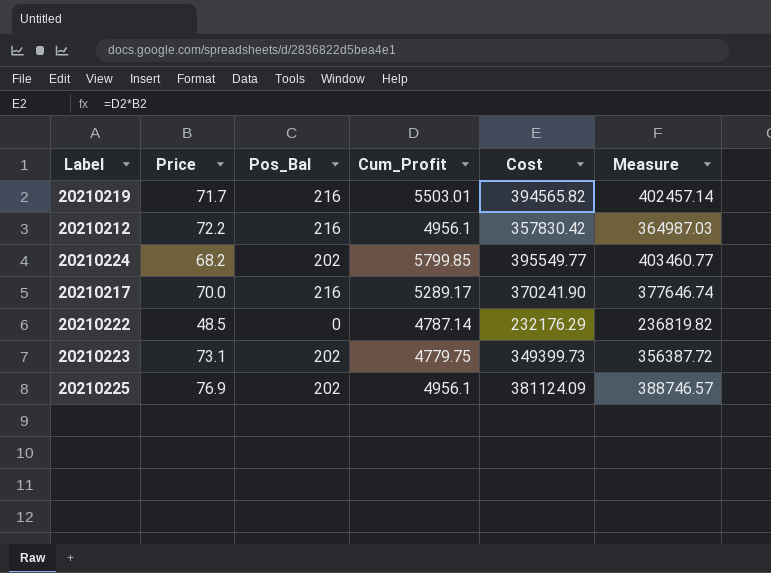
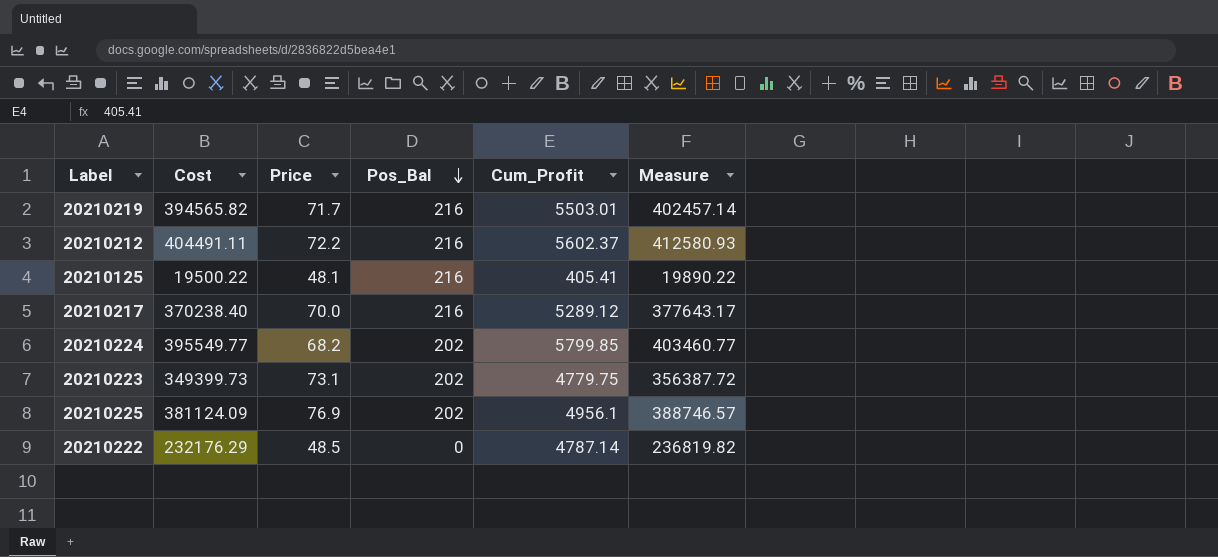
row order: none -> Pos_Bal descending
column Cost | position: 5 -> 2
20210212 | Cost: 357830.42 -> 404491.11
20210212 | Cum_Profit: 4956.1 -> 5602.37
20210212 | Measure: 364987.03 -> 412580.93
row 20210125: none -> 19500.22 | 48.1 | 216 | 405.41 | 19890.22
20210217 | Cost: 370241.90 -> 370238.40
20210217 | Cum_Profit: 5289.17 -> 5289.12
20210217 | Measure: 377646.74 -> 377643.17

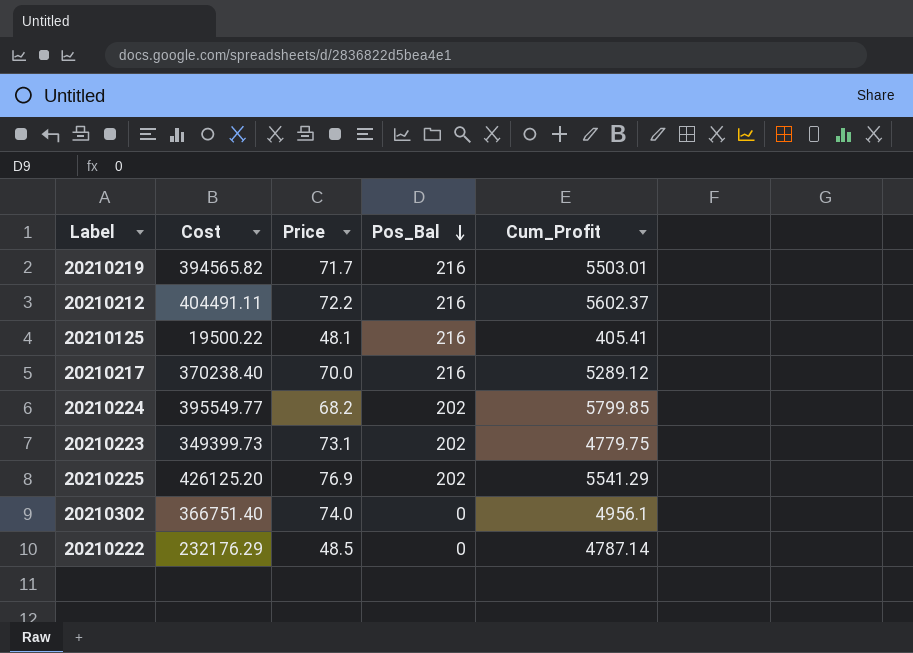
column Measure | formula: [Cost] * 1.02 -> none
20210225 | Cost: 381124.09 -> 426125.20
20210225 | Cum_Profit: 4956.1 -> 5541.29
row 20210302: none -> 366751.40 | 74.0 | 0 | 4956.1

